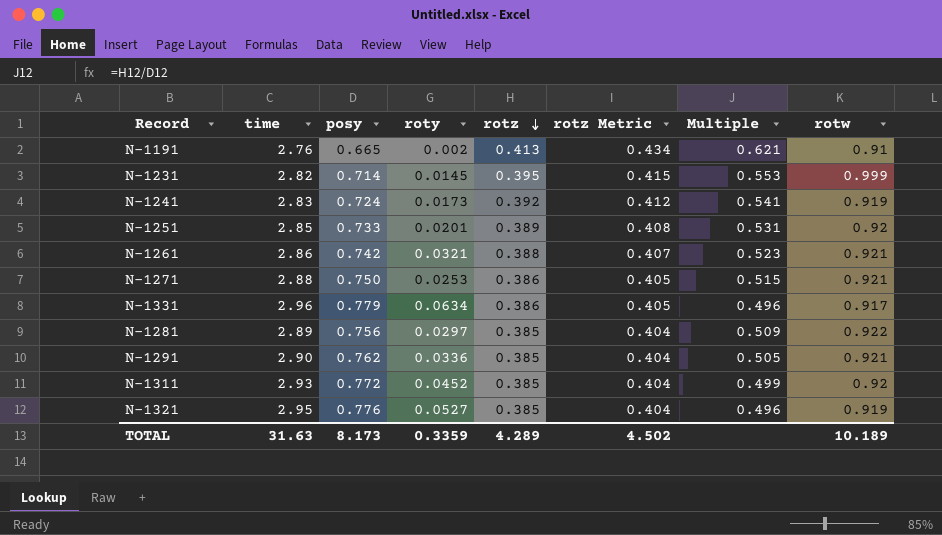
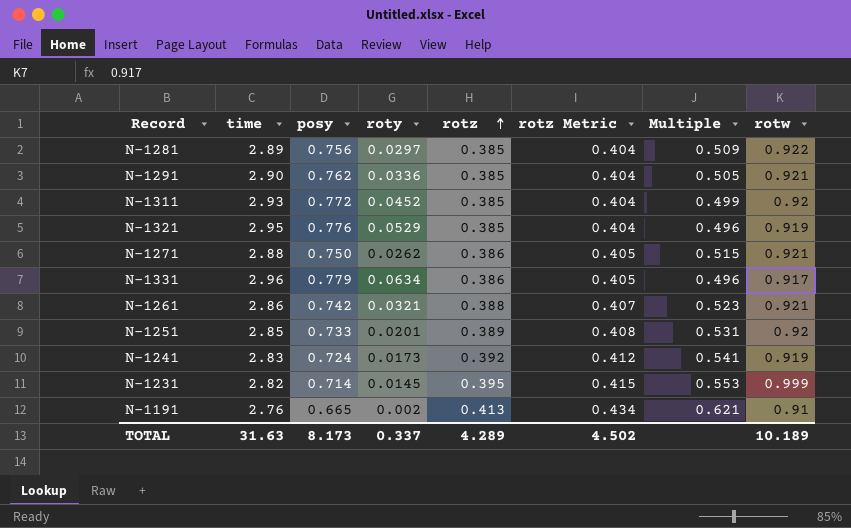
row order: rotz descending -> rotz ascending
N-1321 | roty: 0.0527 -> 0.0529
N-1271 | roty: 0.0253 -> 0.0262
TOTAL | roty: 0.3359 -> 0.337

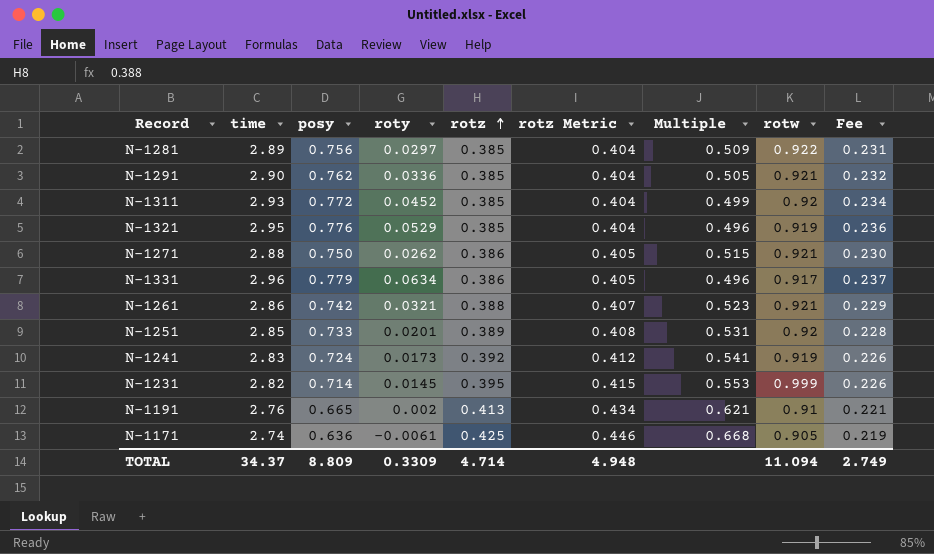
column Fee | formula: none -> [time] * 0.08
row N-1171: none -> 2.74 | 0.636 | -0.0061 | 0.425 | 0.446 | 0.668 | 0.905 | 0.219
TOTAL | time: 31.63 -> 34.37
TOTAL | posy: 8.173 -> 8.809
TOTAL | roty: 0.337 -> 0.3309
TOTAL | rotz: 4.289 -> 4.714
TOTAL | rotz Metric: 4.502 -> 4.948
TOTAL | rotw: 10.189 -> 11.094

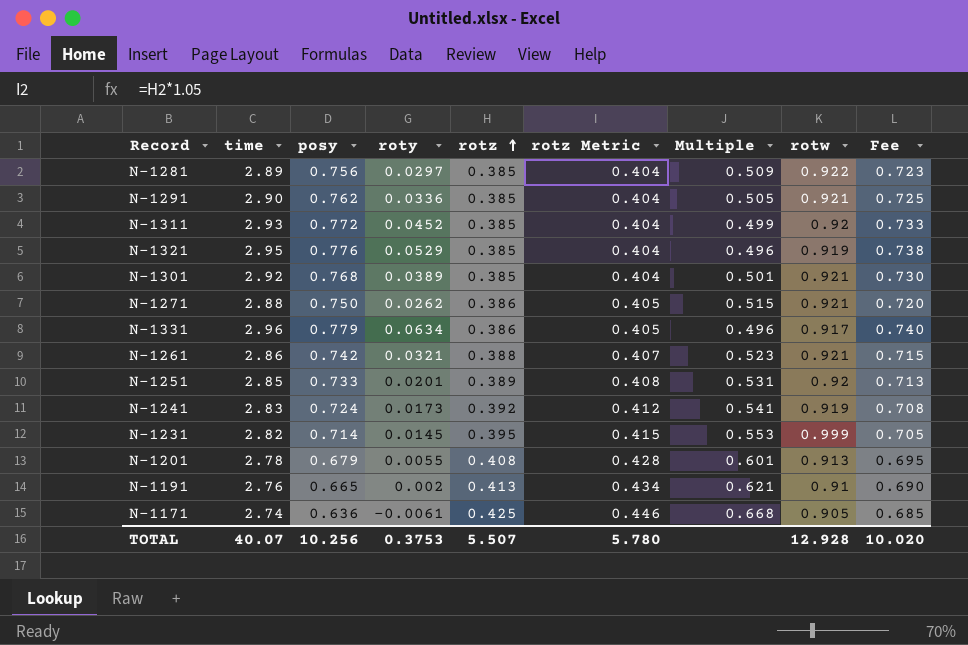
column Fee | formula: [time] * 0.08 -> [time] * 0.25
row N-1301: none -> 2.92 | 0.768 | 0.0389 | 0.385 | 0.404 | 0.501 | 0.921 | 0.730
row N-1201: none -> 2.78 | 0.679 | 0.0055 | 0.408 | 0.428 | 0.601 | 0.913 | 0.695
TOTAL | time: 34.37 -> 40.07
TOTAL | posy: 8.809 -> 10.256
TOTAL | roty: 0.3309 -> 0.3753
TOTAL | rotz: 4.714 -> 5.507
TOTAL | rotz Metric: 4.948 -> 5.780
TOTAL | rotw: 11.094 -> 12.928
TOTAL | Fee: 2.749 -> 10.020

